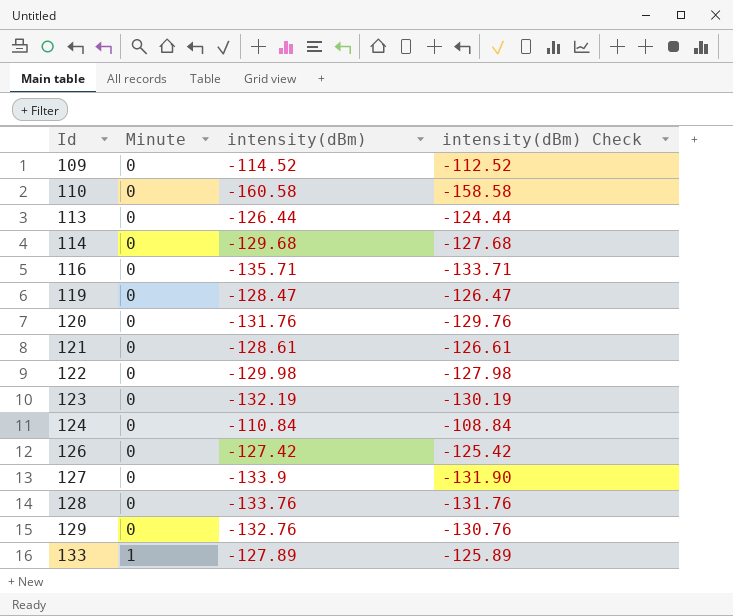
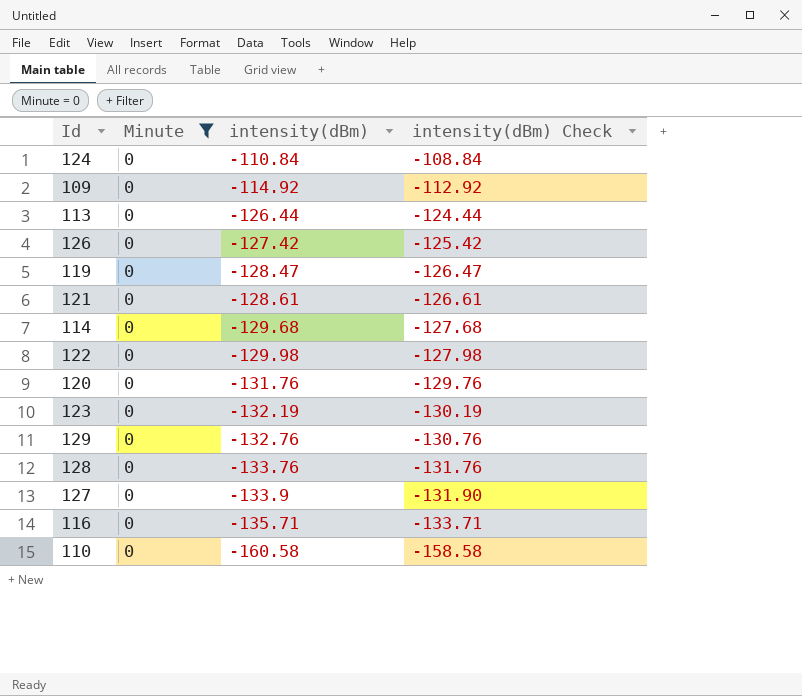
filter: none -> Minute = 0
row order: Id ascending -> intensity(dBm) descending
109 | intensity(dBm): -114.52 -> -114.92
109 | intensity(dBm) Check: -112.52 -> -112.92

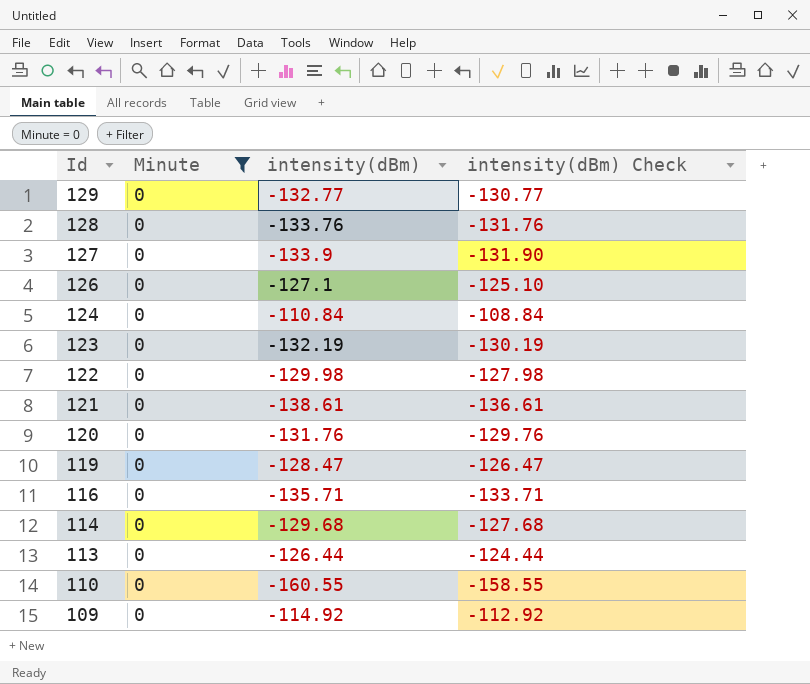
row order: intensity(dBm) descending -> Id descending
129 | intensity(dBm): -132.76 -> -132.77
129 | intensity(dBm) Check: -130.76 -> -130.77
126 | intensity(dBm): -127.42 -> -127.1
126 | intensity(dBm) Check: -125.42 -> -125.10
121 | intensity(dBm): -128.61 -> -138.61
121 | intensity(dBm) Check: -126.61 -> -136.61
110 | intensity(dBm): -160.58 -> -160.55
110 | intensity(dBm) Check: -158.58 -> -158.55

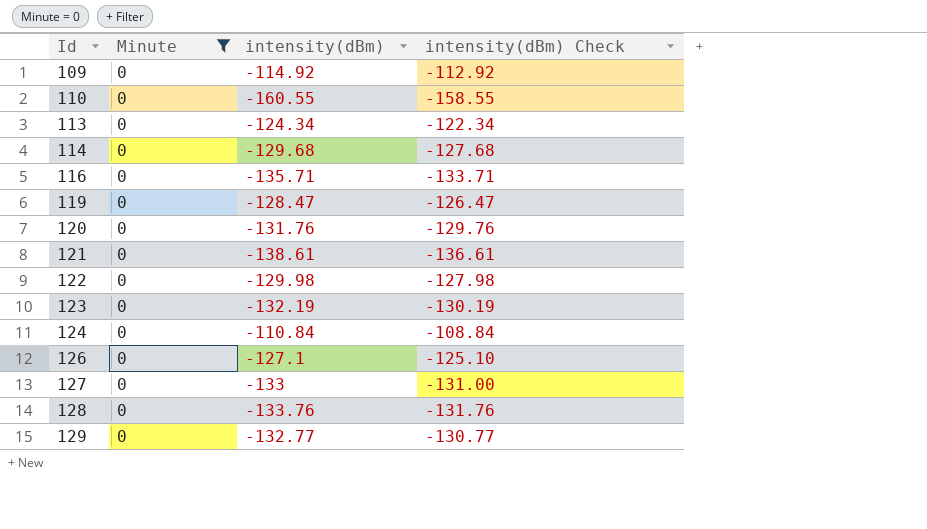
row order: Id descending -> Id ascending
113 | intensity(dBm): -126.44 -> -124.34
113 | intensity(dBm) Check: -124.44 -> -122.34
127 | intensity(dBm): -133.9 -> -133
127 | intensity(dBm) Check: -131.90 -> -131.00

